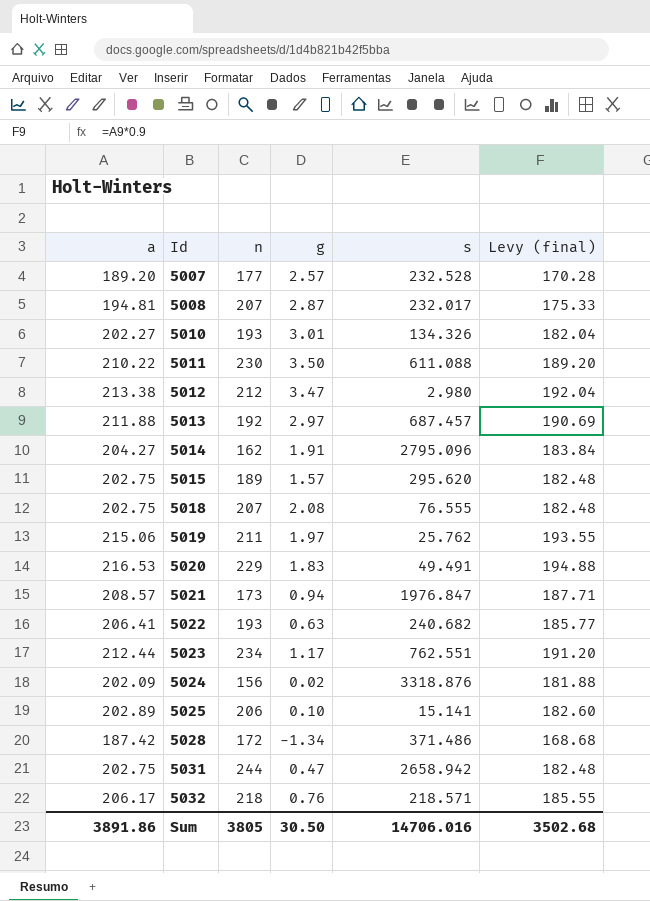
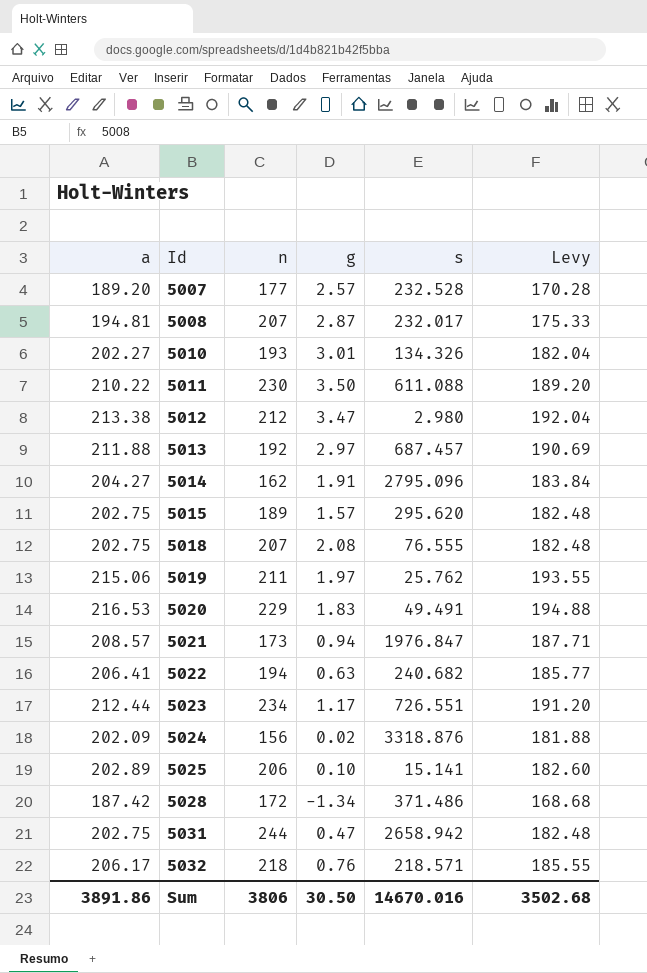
column name: Levy (final) -> Levy
5022 | n: 193 -> 194
5023 | s: 762.551 -> 726.551
Sum | n: 3805 -> 3806
Sum | s: 14706.016 -> 14670.016

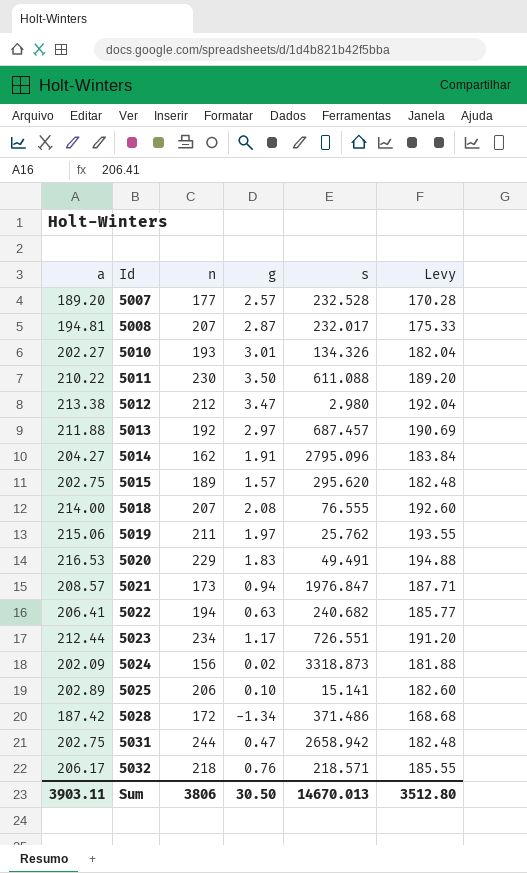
5018 | a: 202.75 -> 214.00
5018 | Levy: 182.48 -> 192.60
5024 | s: 3318.876 -> 3318.873
Sum | a: 3891.86 -> 3903.11
Sum | s: 14670.016 -> 14670.013
Sum | Levy: 3502.68 -> 3512.80

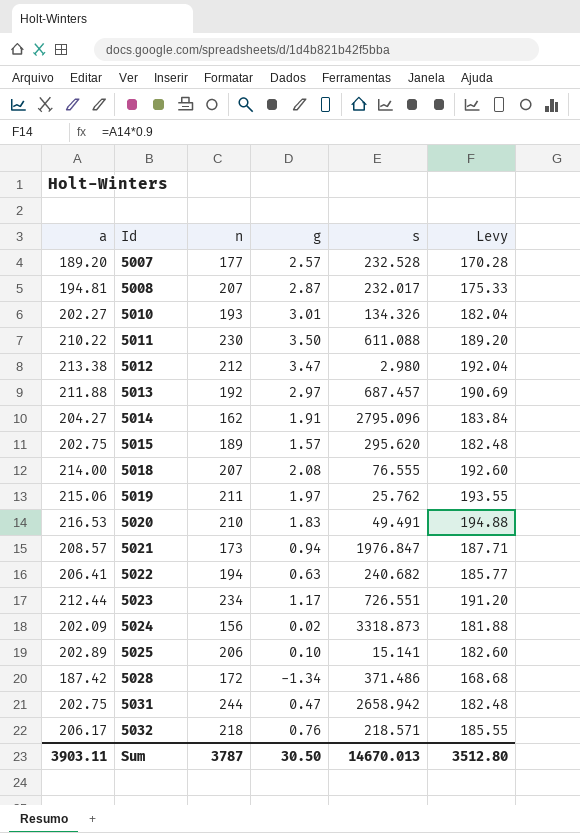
5020 | n: 229 -> 210
Sum | n: 3806 -> 3787

